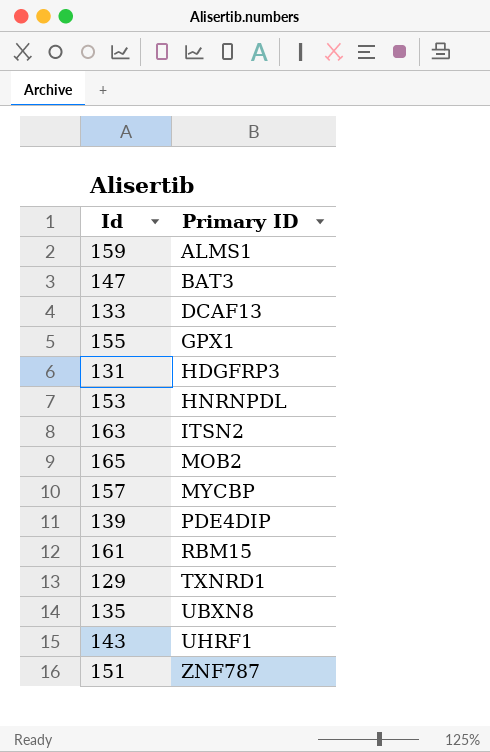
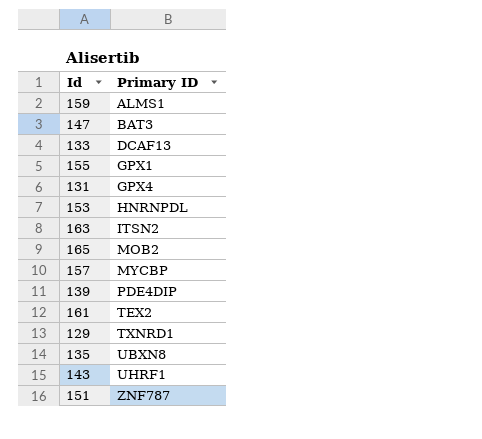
131 | Primary ID: HDGFRP3 -> GPX4
161 | Primary ID: RBM15 -> TEX2

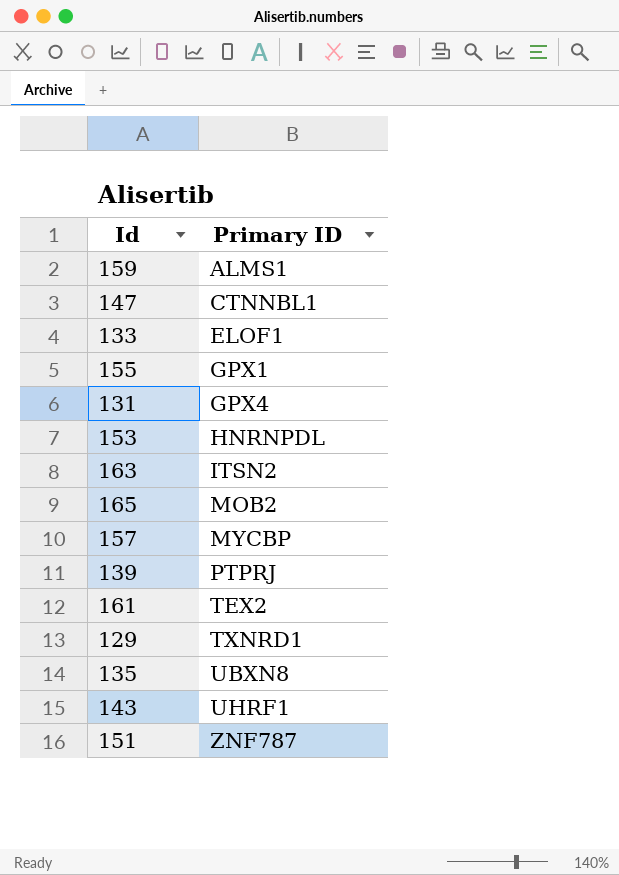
147 | Primary ID: BAT3 -> CTNNBL1
133 | Primary ID: DCAF13 -> ELOF1
139 | Primary ID: PDE4DIP -> PTPRJ

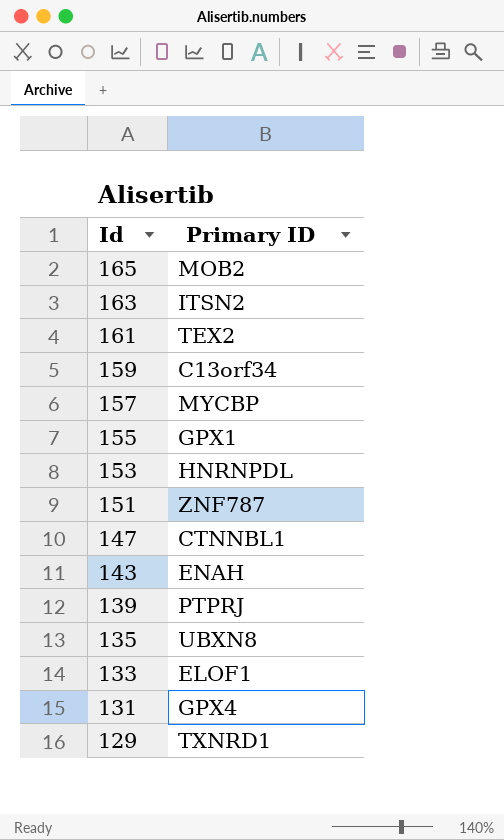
row order: Primary ID ascending -> Id descending
159 | Primary ID: ALMS1 -> C13orf34
143 | Primary ID: UHRF1 -> ENAH

